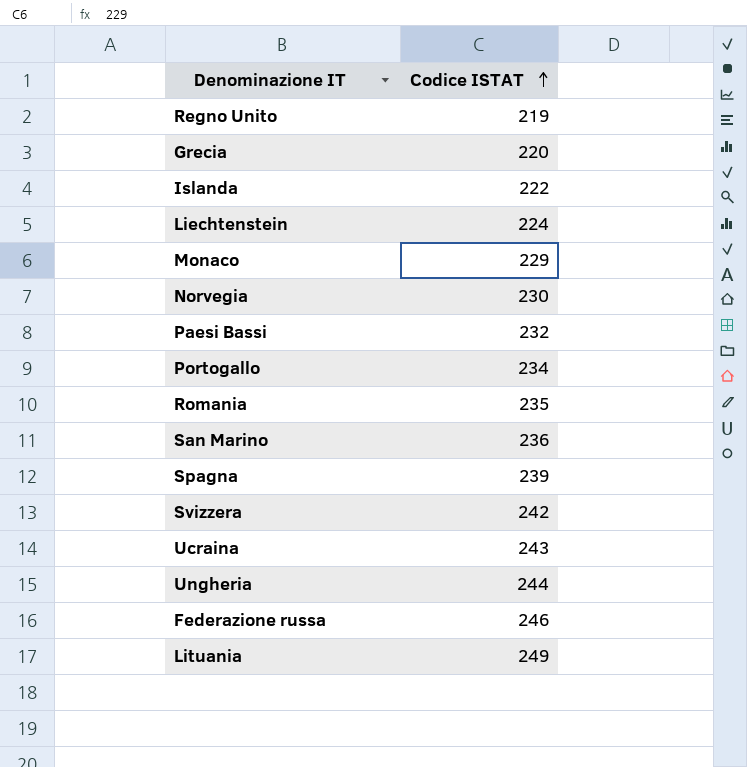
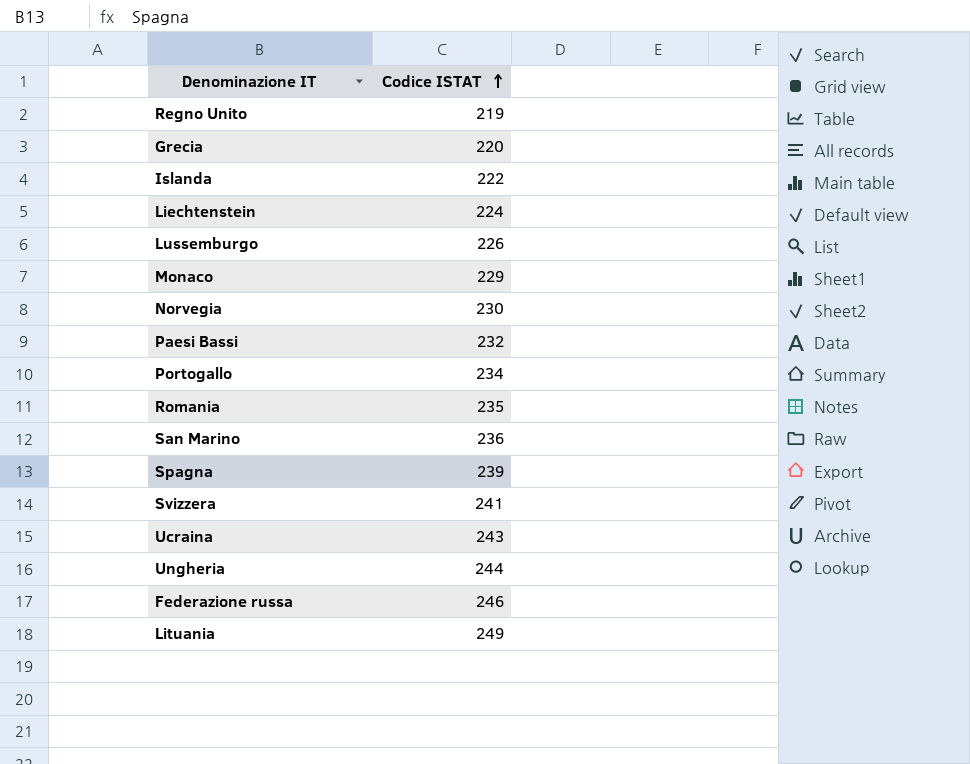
row Lussemburgo: none -> 226
Svizzera | Codice ISTAT: 242 -> 241

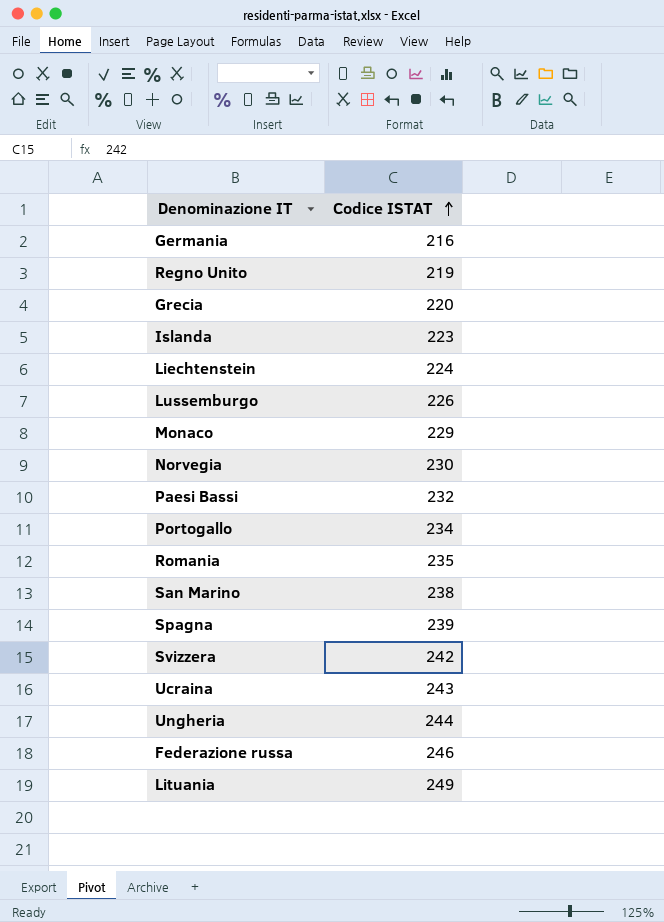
row Germania: none -> 216
Islanda | Codice ISTAT: 222 -> 223
San Marino | Codice ISTAT: 236 -> 238
Svizzera | Codice ISTAT: 241 -> 242

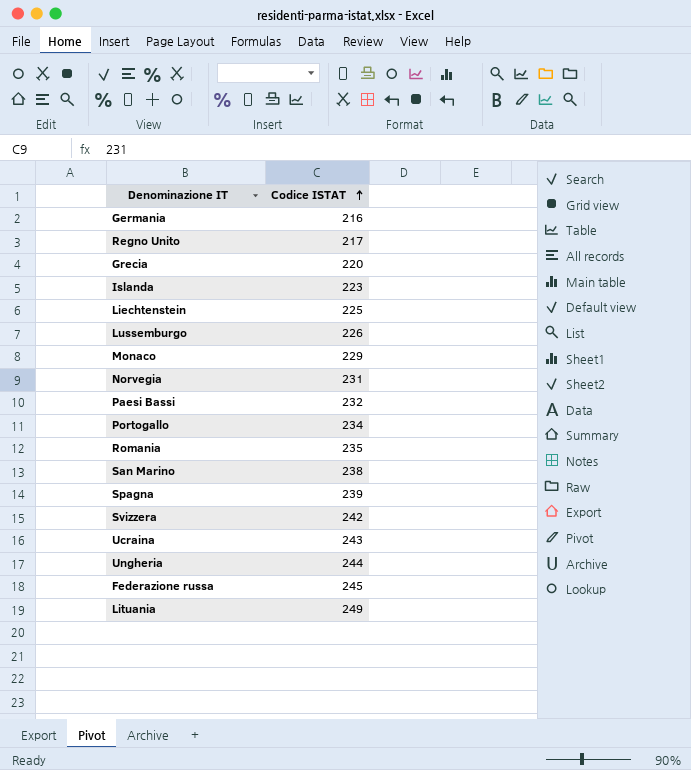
Regno Unito | Codice ISTAT: 219 -> 217
Liechtenstein | Codice ISTAT: 224 -> 225
Norvegia | Codice ISTAT: 230 -> 231
Federazione russa | Codice ISTAT: 246 -> 245

